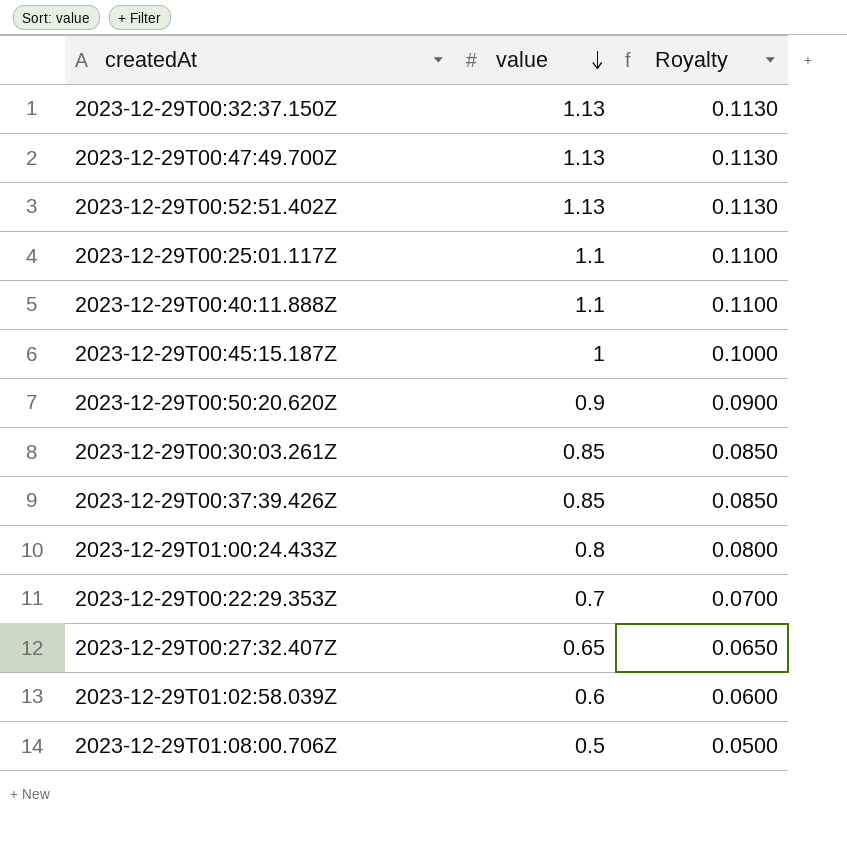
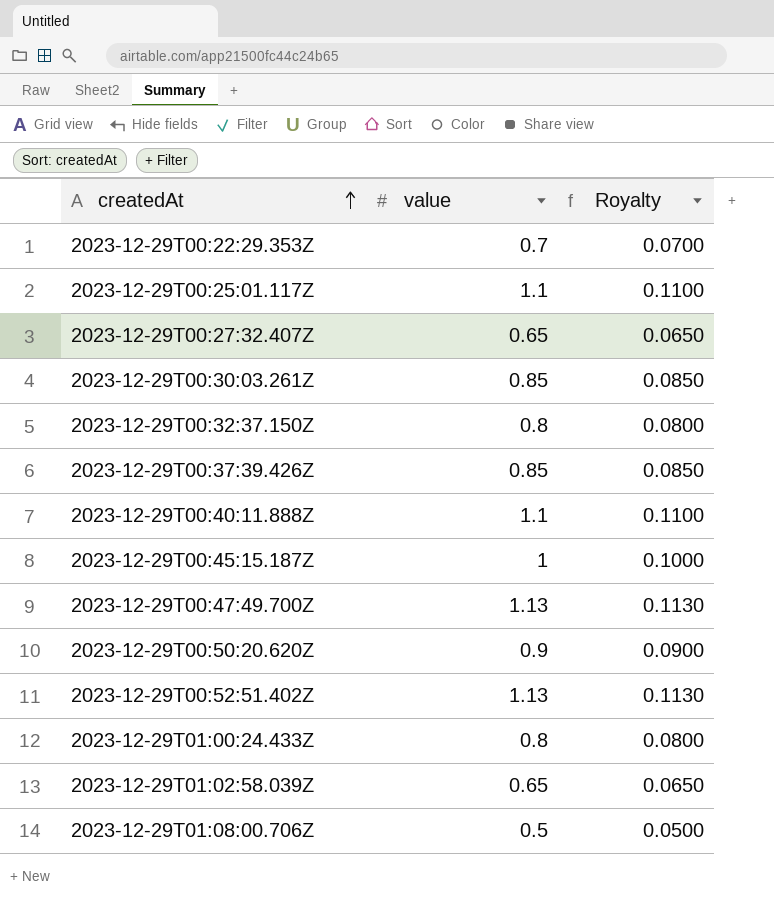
row order: value descending -> createdAt ascending
2023-12-29T00:32:37.150Z | value: 1.13 -> 0.8
2023-12-29T00:32:37.150Z | Royalty: 0.1130 -> 0.0800
2023-12-29T01:02:58.039Z | value: 0.6 -> 0.65
2023-12-29T01:02:58.039Z | Royalty: 0.0600 -> 0.0650

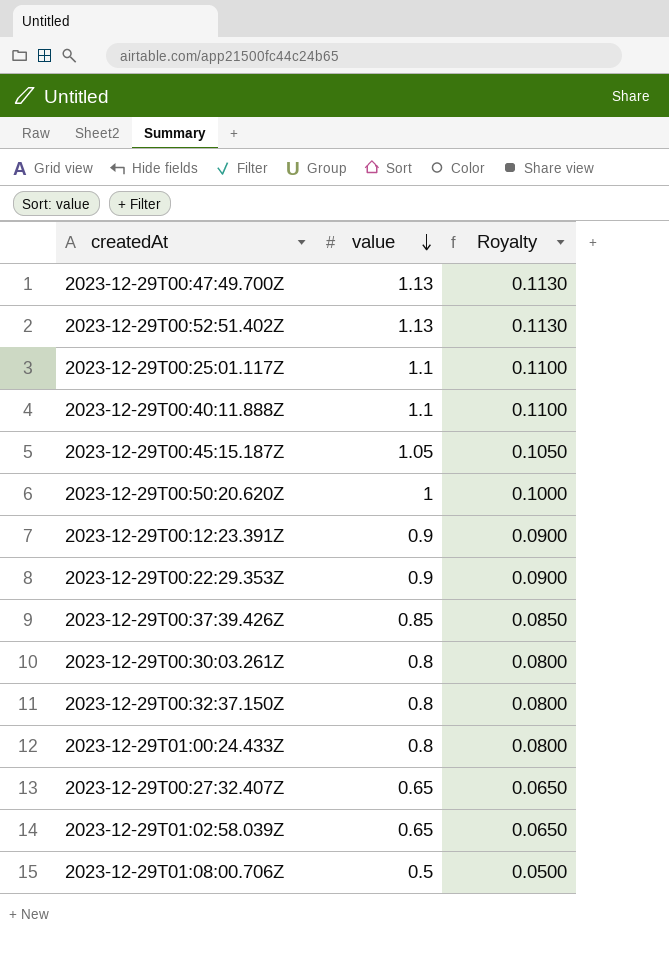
row order: createdAt ascending -> value descending
2023-12-29T00:45:15.187Z | value: 1 -> 1.05
2023-12-29T00:45:15.187Z | Royalty: 0.1000 -> 0.1050
2023-12-29T00:50:20.620Z | value: 0.9 -> 1
2023-12-29T00:50:20.620Z | Royalty: 0.0900 -> 0.1000
row 2023-12-29T00:12:23.391Z: none -> 0.9 | 0.0900
2023-12-29T00:22:29.353Z | value: 0.7 -> 0.9
2023-12-29T00:22:29.353Z | Royalty: 0.0700 -> 0.0900
2023-12-29T00:30:03.261Z | value: 0.85 -> 0.8
2023-12-29T00:30:03.261Z | Royalty: 0.0850 -> 0.0800

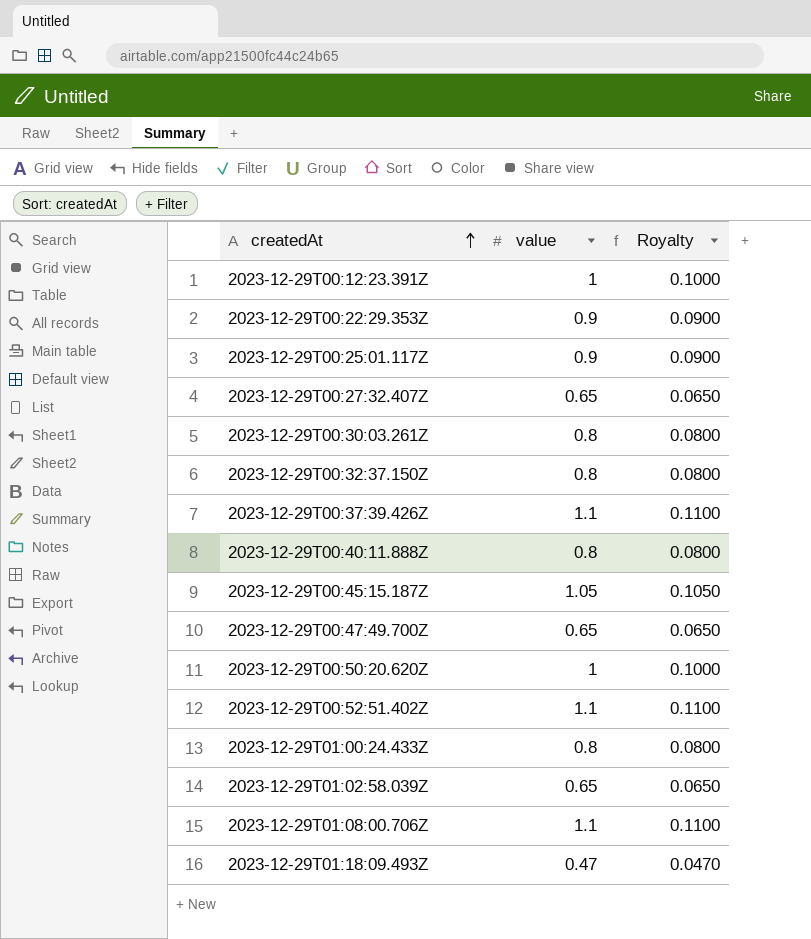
row order: value descending -> createdAt ascending
2023-12-29T00:12:23.391Z | value: 0.9 -> 1
2023-12-29T00:12:23.391Z | Royalty: 0.0900 -> 0.1000
2023-12-29T00:25:01.117Z | value: 1.1 -> 0.9
2023-12-29T00:25:01.117Z | Royalty: 0.1100 -> 0.0900
2023-12-29T00:37:39.426Z | value: 0.85 -> 1.1
2023-12-29T00:37:39.426Z | Royalty: 0.0850 -> 0.1100
2023-12-29T00:40:11.888Z | value: 1.1 -> 0.8
2023-12-29T00:40:11.888Z | Royalty: 0.1100 -> 0.0800
2023-12-29T00:47:49.700Z | value: 1.13 -> 0.65
2023-12-29T00:47:49.700Z | Royalty: 0.1130 -> 0.0650
2023-12-29T00:52:51.402Z | value: 1.13 -> 1.1
2023-12-29T00:52:51.402Z | Royalty: 0.1130 -> 0.1100
2023-12-29T01:08:00.706Z | value: 0.5 -> 1.1
2023-12-29T01:08:00.706Z | Royalty: 0.0500 -> 0.1100
row 2023-12-29T01:18:09.493Z: none -> 0.47 | 0.0470

